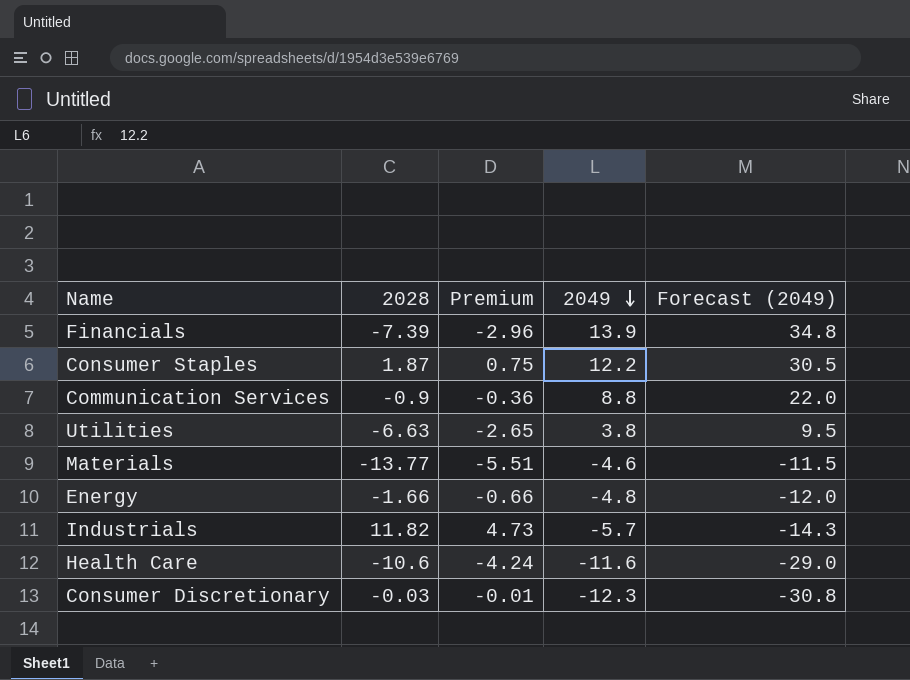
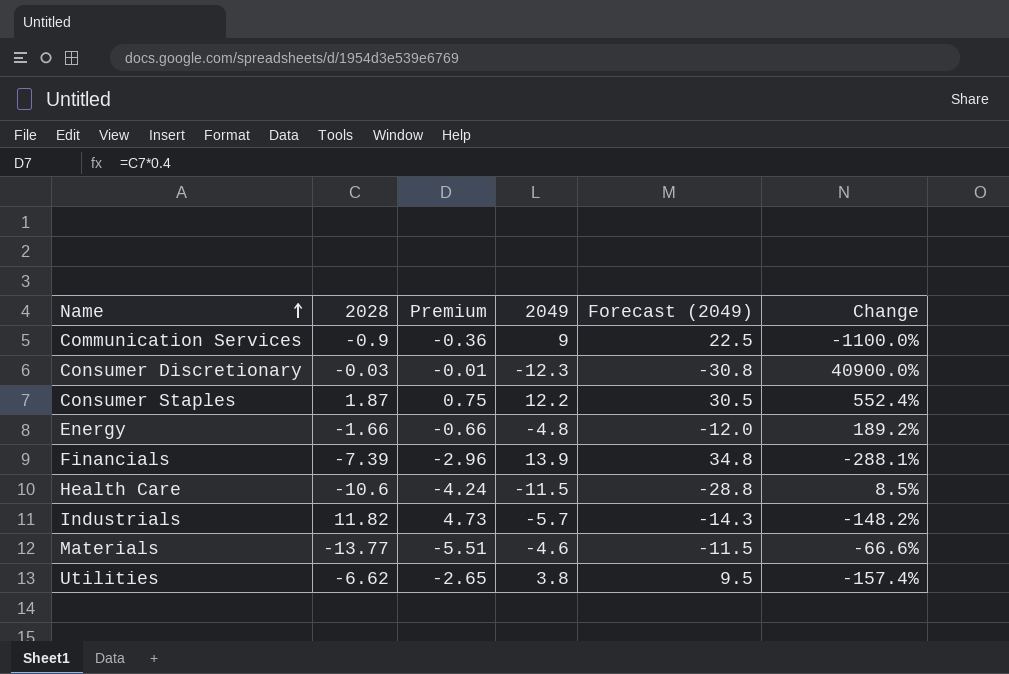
row order: 2049 descending -> Name ascending
column Change | formula: none -> ([2049] - [2028]) / [2028]
Communication Services | 2049: 8.8 -> 9
Communication Services | Forecast (2049): 22.0 -> 22.5
Health Care | 2049: -11.6 -> -11.5
Health Care | Forecast (2049): -29.0 -> -28.8
Utilities | 2028: -6.63 -> -6.62

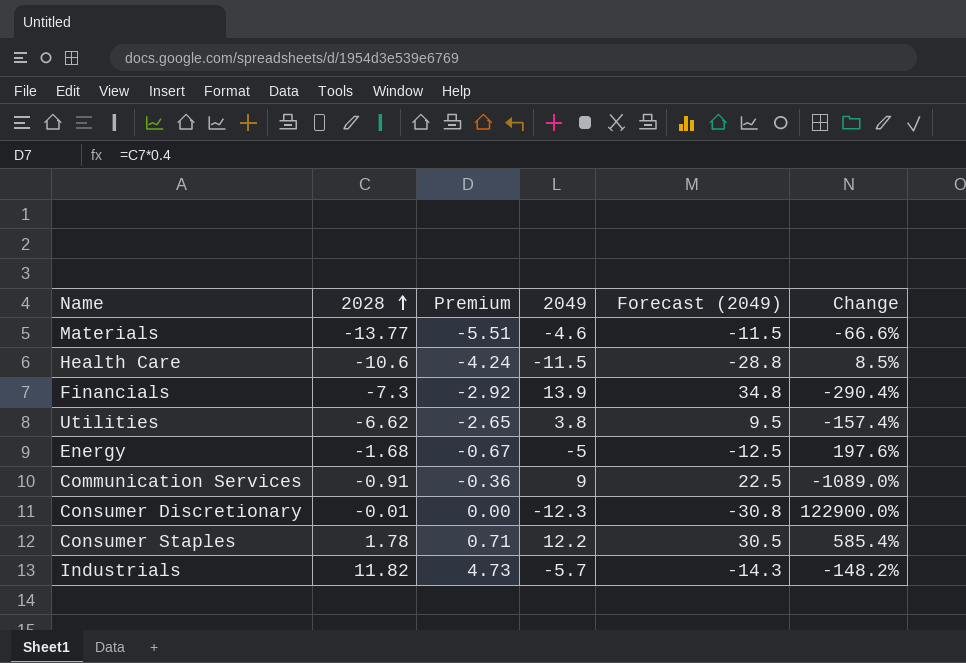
row order: Name ascending -> 2028 ascending
Financials | 2028: -7.39 -> -7.3
Financials | Premium: -2.96 -> -2.92
Financials | Change: -288.1% -> -290.4%
Energy | 2028: -1.66 -> -1.68
Energy | Premium: -0.66 -> -0.67
Energy | 2049: -4.8 -> -5
Energy | Forecast (2049): -12.0 -> -12.5
Energy | Change: 189.2% -> 197.6%
Communication Services | 2028: -0.9 -> -0.91
Communication Services | Change: -1100.0% -> -1089.0%
Consumer Discretionary | 2028: -0.03 -> -0.01
Consumer Discretionary | Premium: -0.01 -> 0.00
Consumer Discretionary | Change: 40900.0% -> 122900.0%
Consumer Staples | 2028: 1.87 -> 1.78
Consumer Staples | Premium: 0.75 -> 0.71
Consumer Staples | Change: 552.4% -> 585.4%

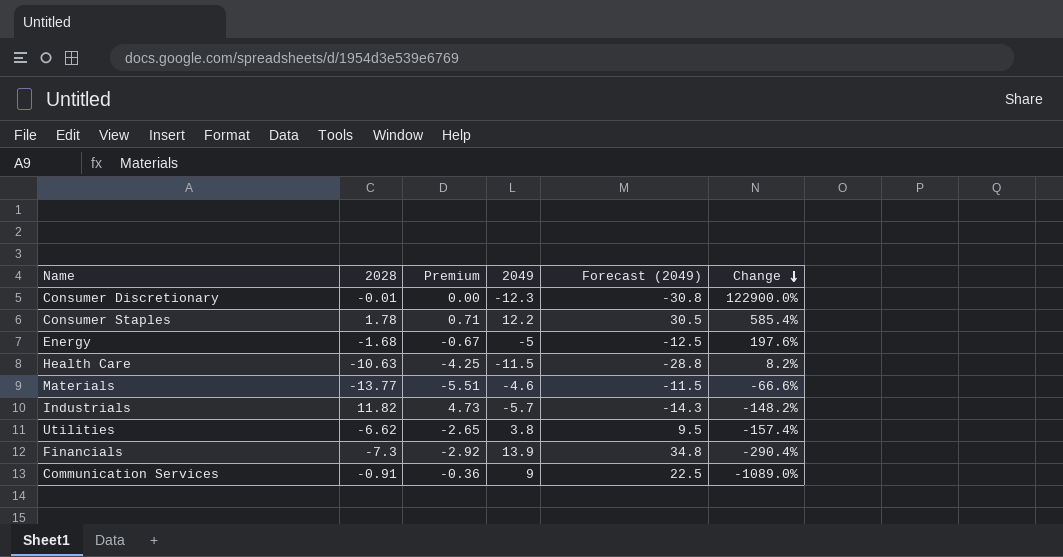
row order: 2028 ascending -> Change descending
Health Care | 2028: -10.6 -> -10.63
Health Care | Premium: -4.24 -> -4.25
Health Care | Change: 8.5% -> 8.2%

